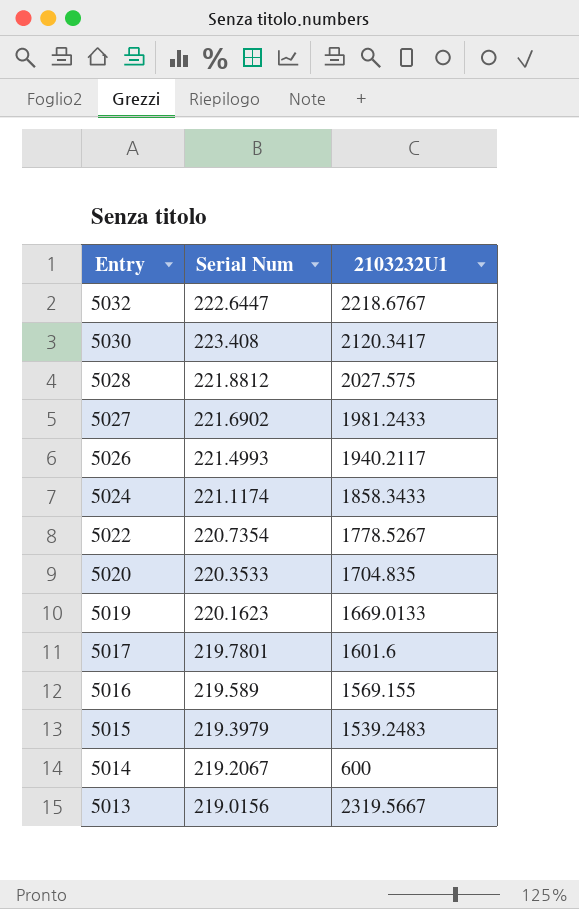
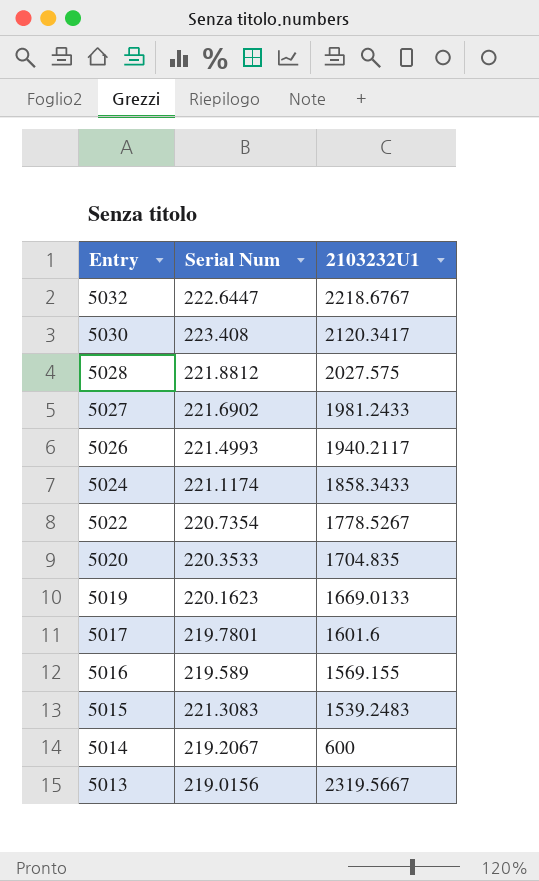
5015 | Serial Num: 219.3979 -> 221.3083

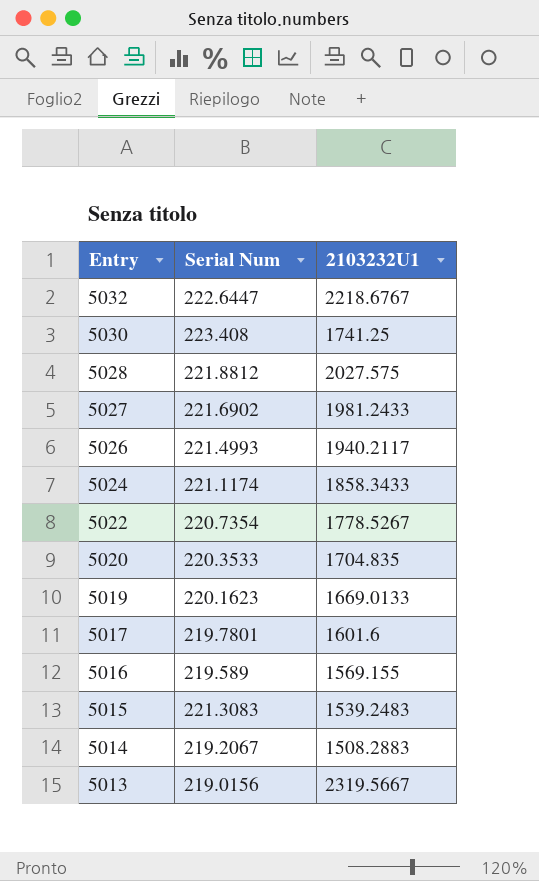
5030 | 2103232U1: 2120.3417 -> 1741.25
5014 | 2103232U1: 600 -> 1508.2883

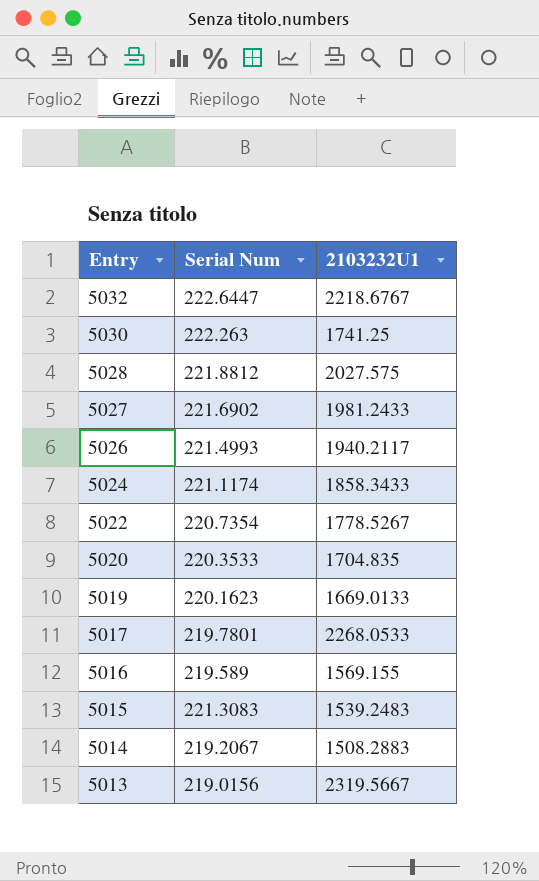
5030 | Serial Num: 223.408 -> 222.263
5017 | 2103232U1: 1601.6 -> 2268.0533

